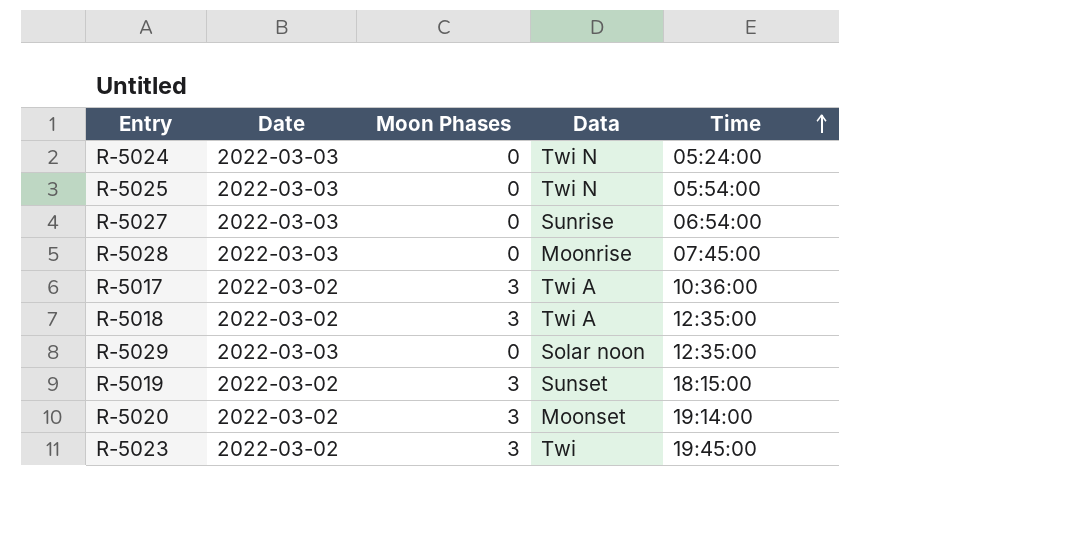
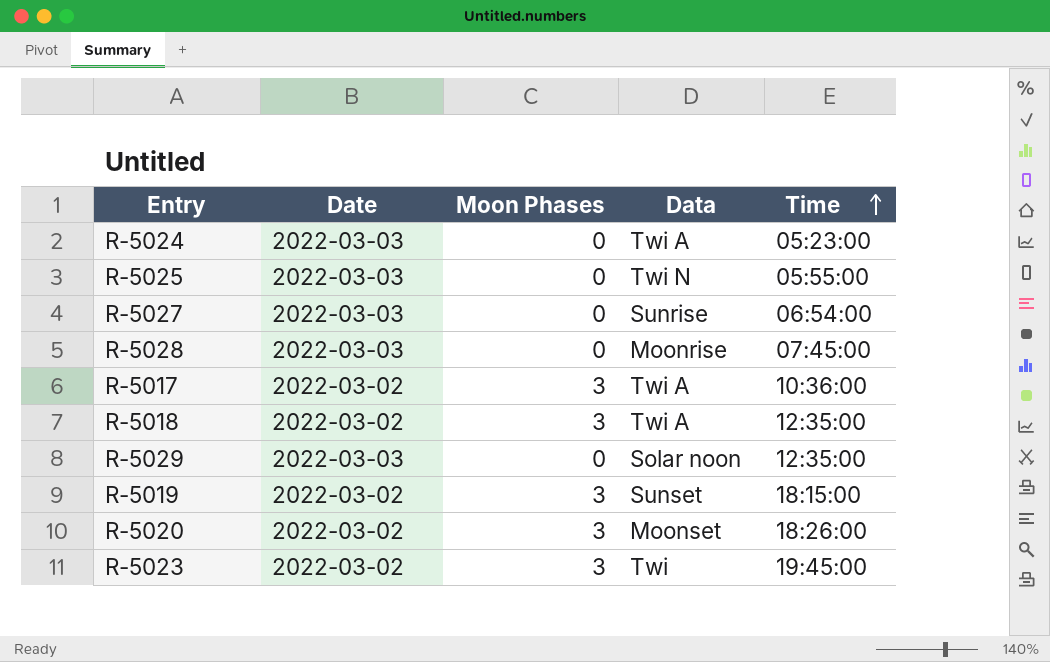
R-5024 | Data: Twi N -> Twi A
R-5024 | Time: 05:24:00 -> 05:23:00
R-5025 | Time: 05:54:00 -> 05:55:00
R-5020 | Time: 19:14:00 -> 18:26:00

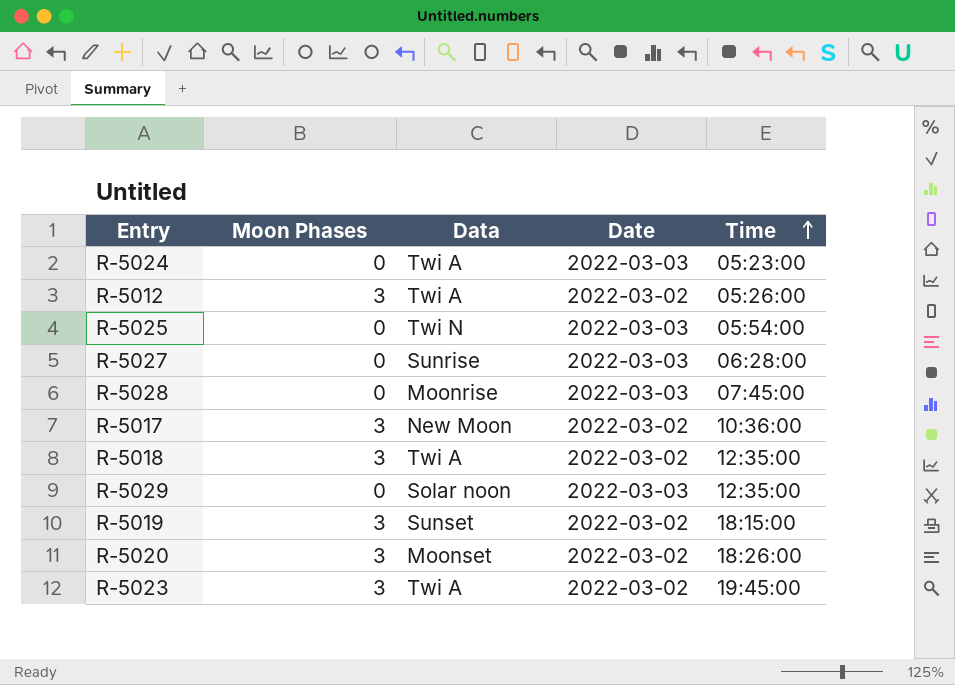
column Date | position: 2 -> 4
row R-5012: none -> 3 | Twi A | 2022-03-02 | 05:26:00
R-5025 | Time: 05:55:00 -> 05:54:00
R-5027 | Time: 06:54:00 -> 06:28:00
R-5017 | Data: Twi A -> New Moon
R-5023 | Data: Twi -> Twi A

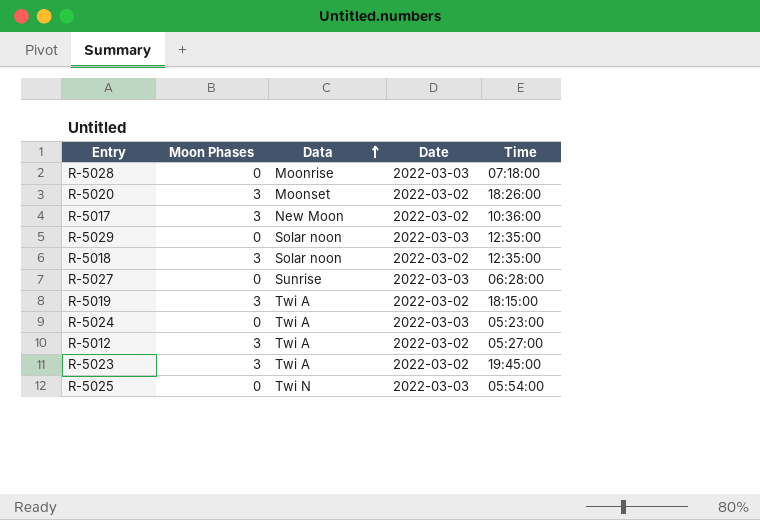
row order: Time ascending -> Data ascending
R-5028 | Time: 07:45:00 -> 07:18:00
R-5018 | Data: Twi A -> Solar noon
R-5019 | Data: Sunset -> Twi A
R-5012 | Time: 05:26:00 -> 05:27:00

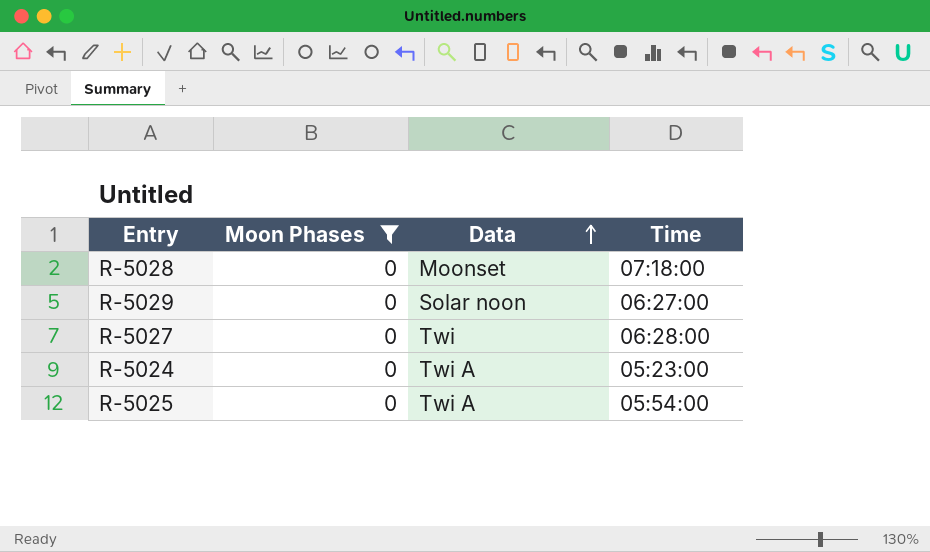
filter: none -> Moon Phases = 0
column Date | position: 4 -> none
R-5028 | Data: Moonrise -> Moonset
R-5029 | Time: 12:35:00 -> 06:27:00
R-5027 | Data: Sunrise -> Twi
R-5025 | Data: Twi N -> Twi A

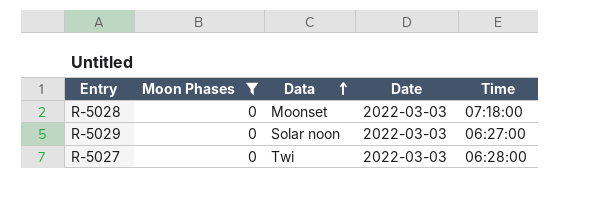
column Date | position: none -> 4
row R-5024: 0 | Twi A | 05:23:00 -> none
row R-5025: 0 | Twi A | 05:54:00 -> none

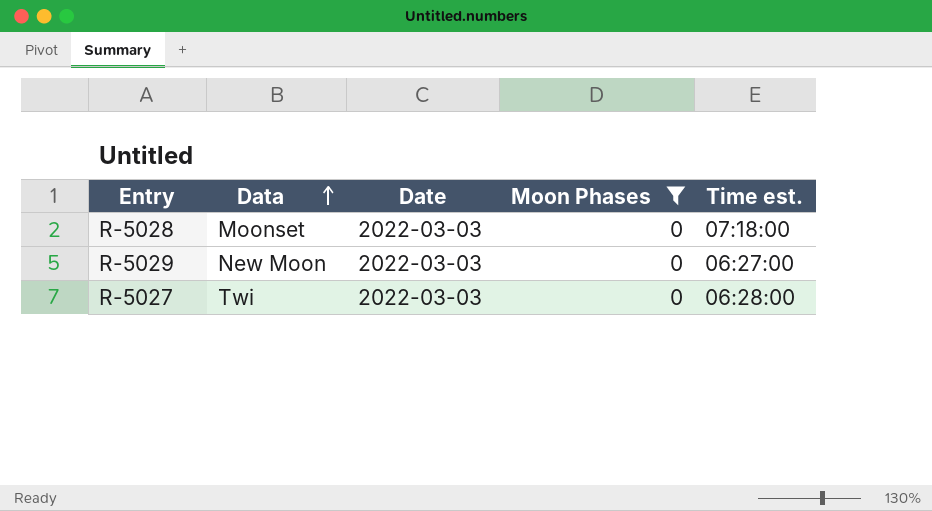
column Moon Phases | position: 2 -> 4
column name: Time -> Time est.
R-5029 | Data: Solar noon -> New Moon

